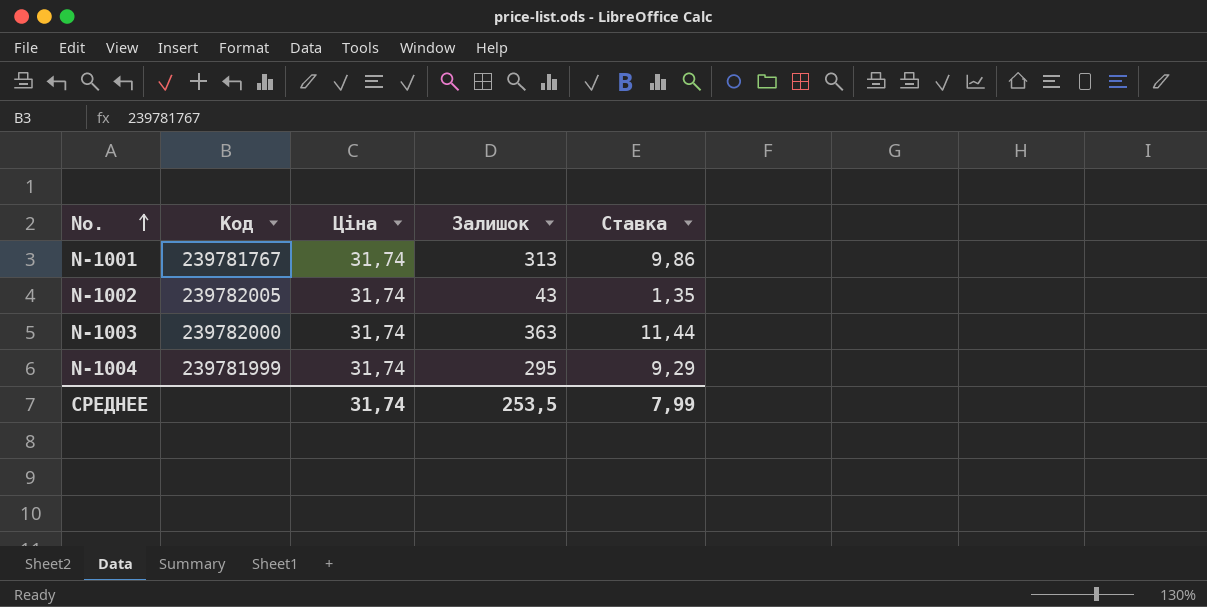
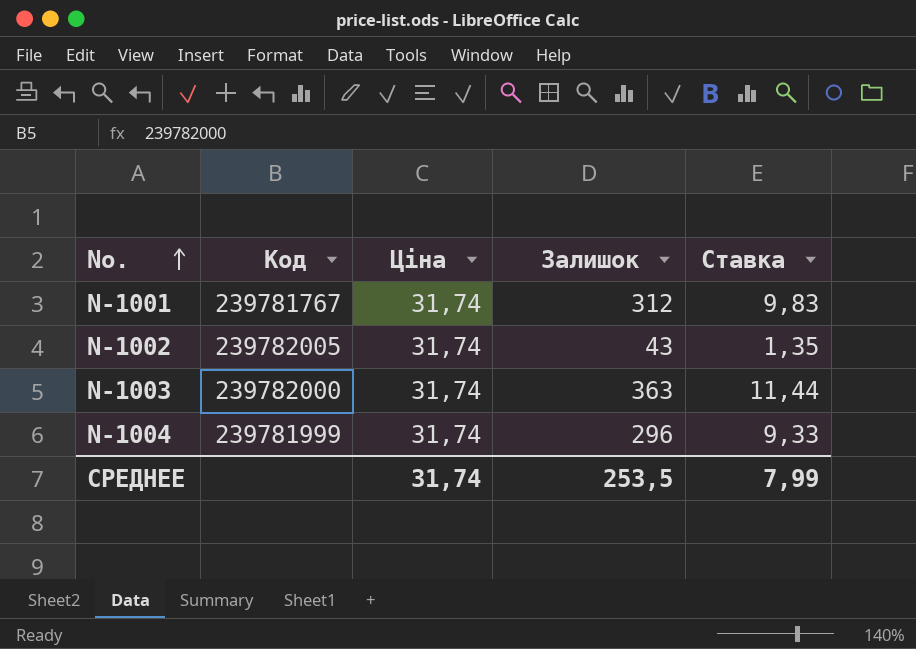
N-1001 | Залишок: 313 -> 312
N-1001 | Ставка: 9,86 -> 9,83
N-1004 | Залишок: 295 -> 296
N-1004 | Ставка: 9,29 -> 9,33

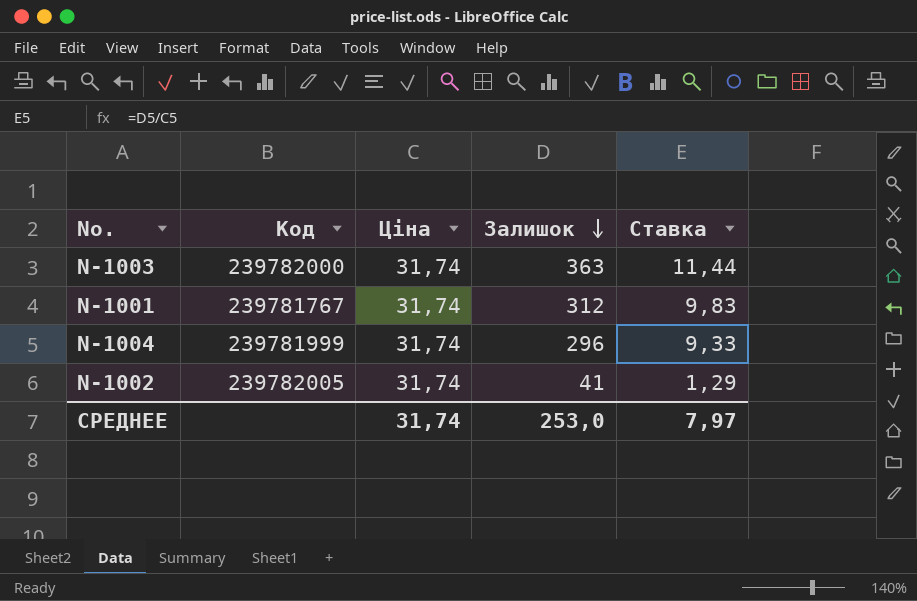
row order: No. ascending -> Залишок descending
N-1002 | Залишок: 43 -> 41
N-1002 | Ставка: 1,35 -> 1,29
СРЕДНЕЕ | Залишок: 253,5 -> 253,0
СРЕДНЕЕ | Ставка: 7,99 -> 7,97

